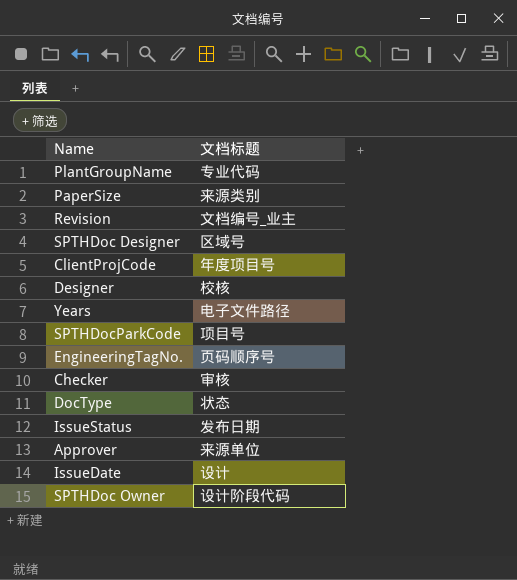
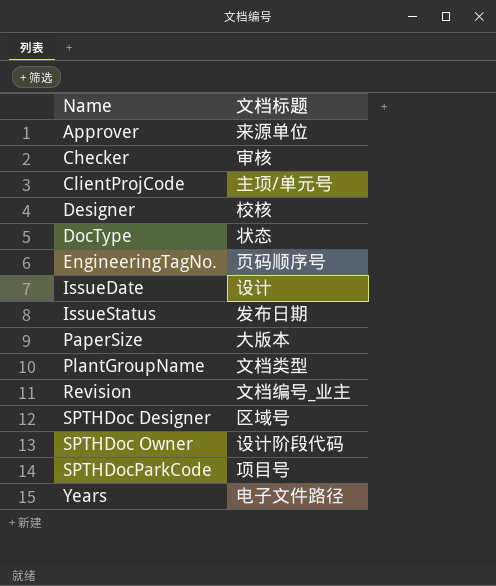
row order: none -> Name ascending
ClientProjCode | 文档标题: 年度项目号 -> 主项/单元号
PaperSize | 文档标题: 来源类别 -> 大版本
PlantGroupName | 文档标题: 专业代码 -> 文档类型

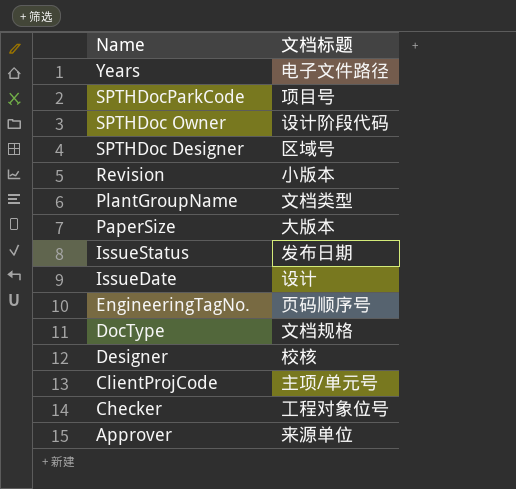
row order: Name ascending -> Name descending
Revision | 文档标题: 文档编号_业主 -> 小版本
DocType | 文档标题: 状态 -> 文档规格
Checker | 文档标题: 审核 -> 工程对象位号

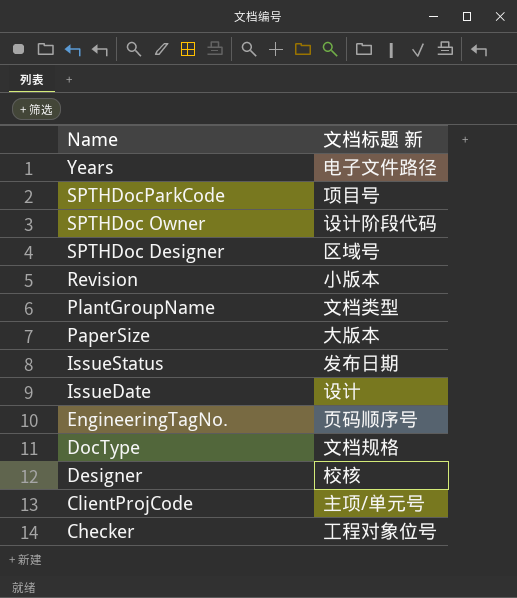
column name: 文档标题 -> 文档标题 新
row Approver: 来源单位 -> none

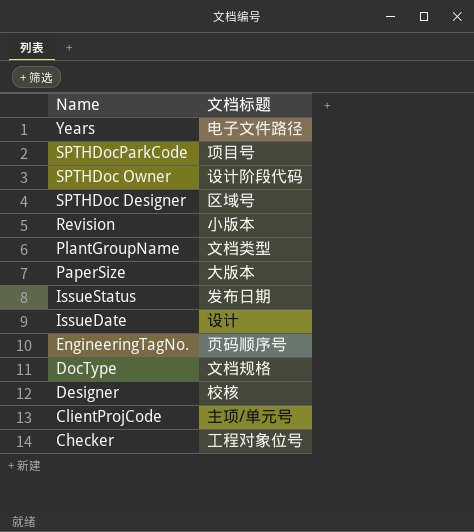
column name: 文档标题 新 -> 文档标题

